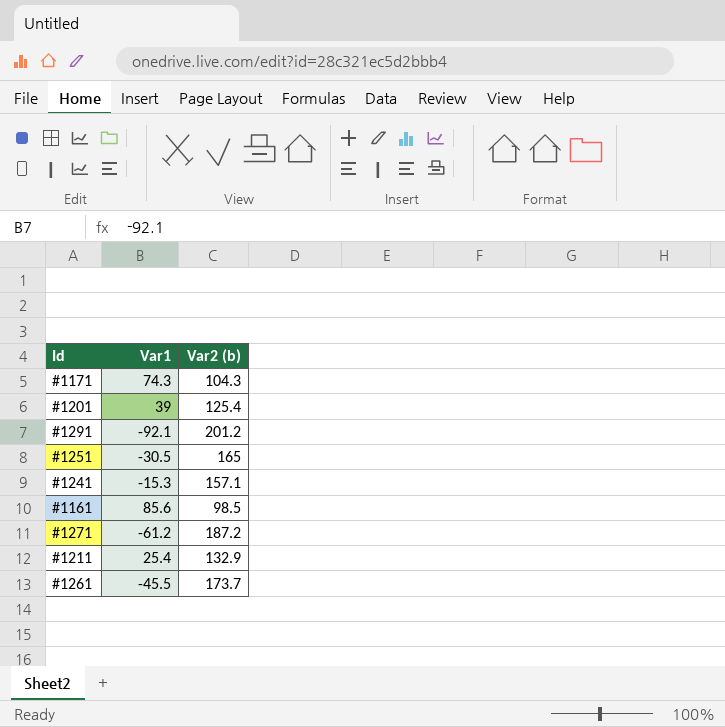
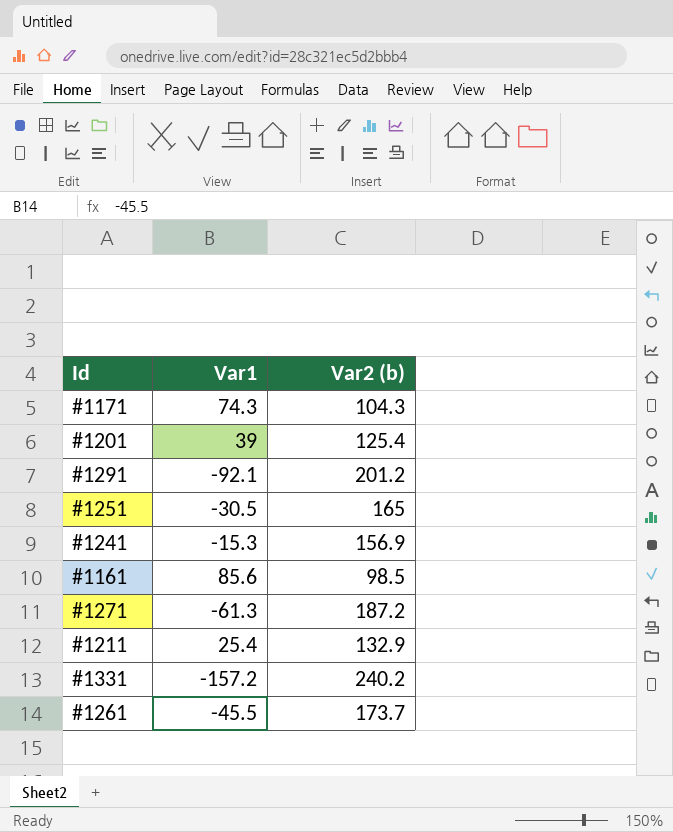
#1241 | Var2 (b): 157.1 -> 156.9
#1271 | Var1: -61.2 -> -61.3
row #1331: none -> -157.2 | 240.2

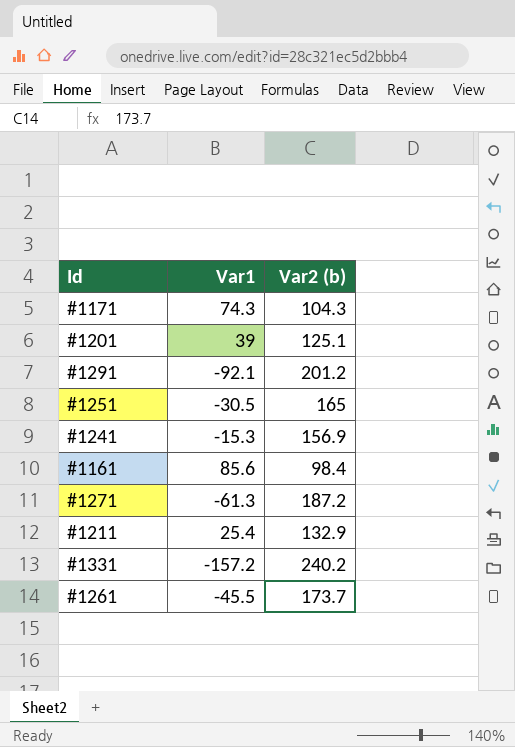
#1201 | Var2 (b): 125.4 -> 125.1
#1161 | Var2 (b): 98.5 -> 98.4

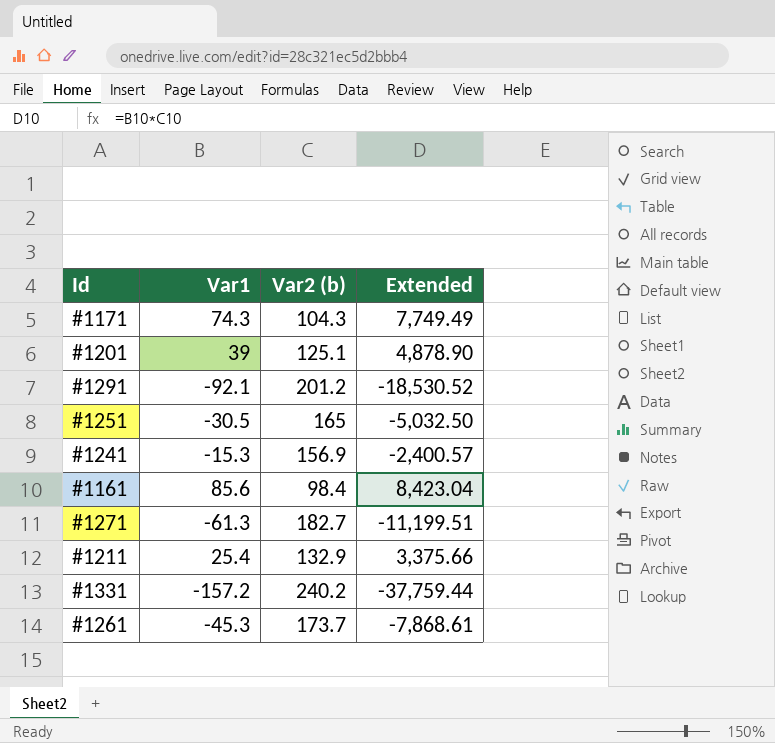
column Extended | formula: none -> [Var1] * [Var2 (b)]
#1271 | Var2 (b): 187.2 -> 182.7
#1261 | Var1: -45.5 -> -45.3

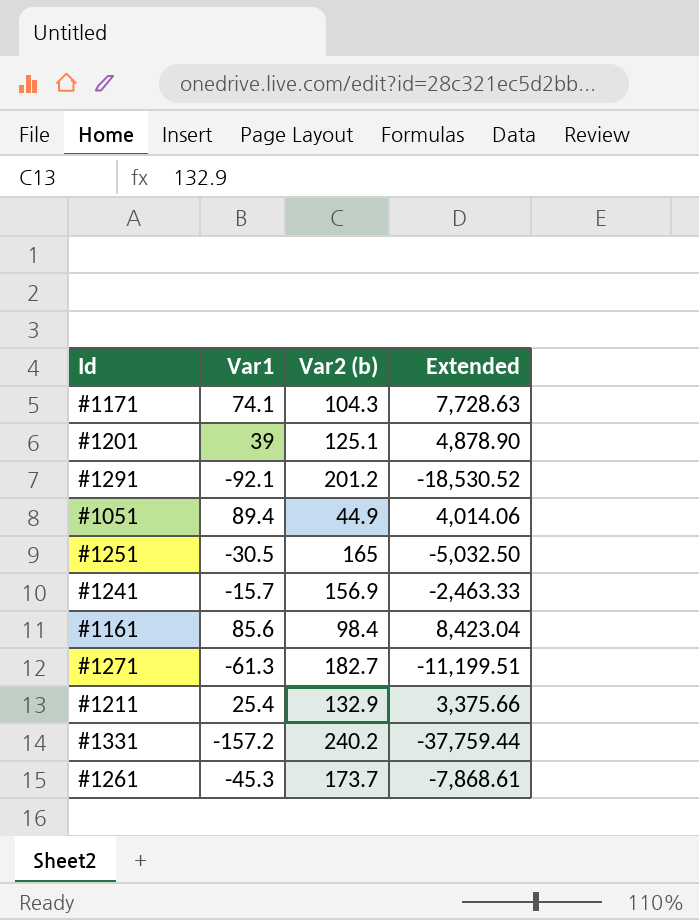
#1171 | Var1: 74.3 -> 74.1
#1171 | Extended: 7,749.49 -> 7,728.63
row #1051: none -> 89.4 | 44.9 | 4,014.06
#1241 | Var1: -15.3 -> -15.7
#1241 | Extended: -2,400.57 -> -2,463.33

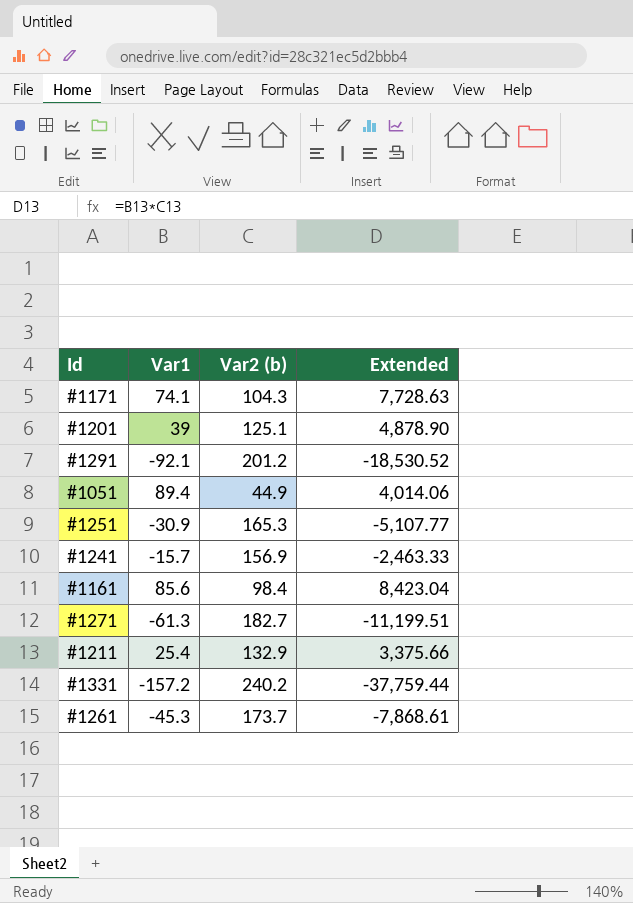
#1251 | Var1: -30.5 -> -30.9
#1251 | Var2 (b): 165 -> 165.3
#1251 | Extended: -5,032.50 -> -5,107.77

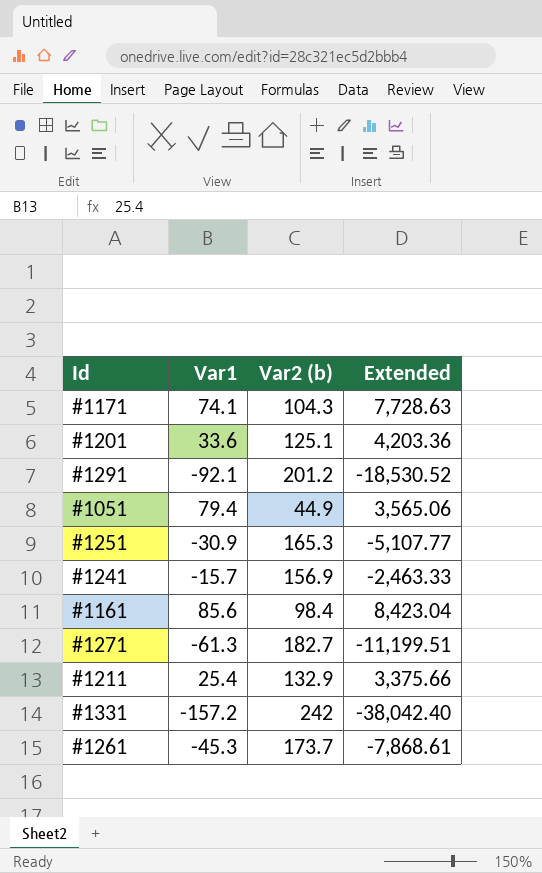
#1201 | Var1: 39 -> 33.6
#1201 | Extended: 4,878.90 -> 4,203.36
#1051 | Var1: 89.4 -> 79.4
#1051 | Extended: 4,014.06 -> 3,565.06
#1331 | Var2 (b): 240.2 -> 242
#1331 | Extended: -37,759.44 -> -38,042.40

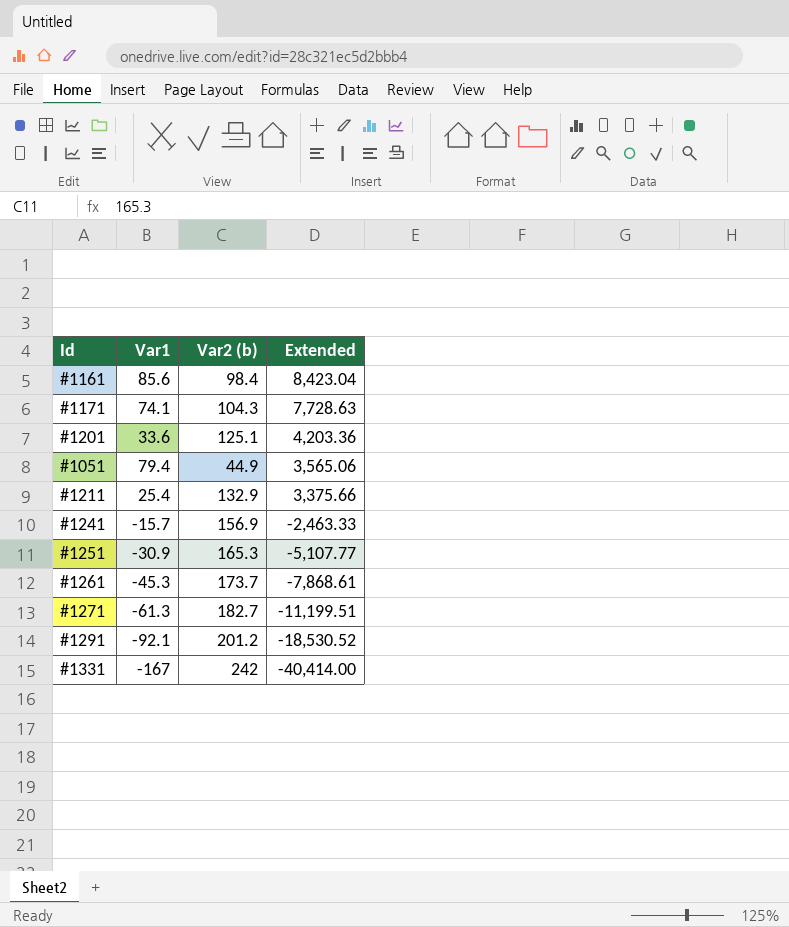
row order: none -> Extended descending
#1331 | Var1: -157.2 -> -167
#1331 | Extended: -38,042.40 -> -40,414.00

